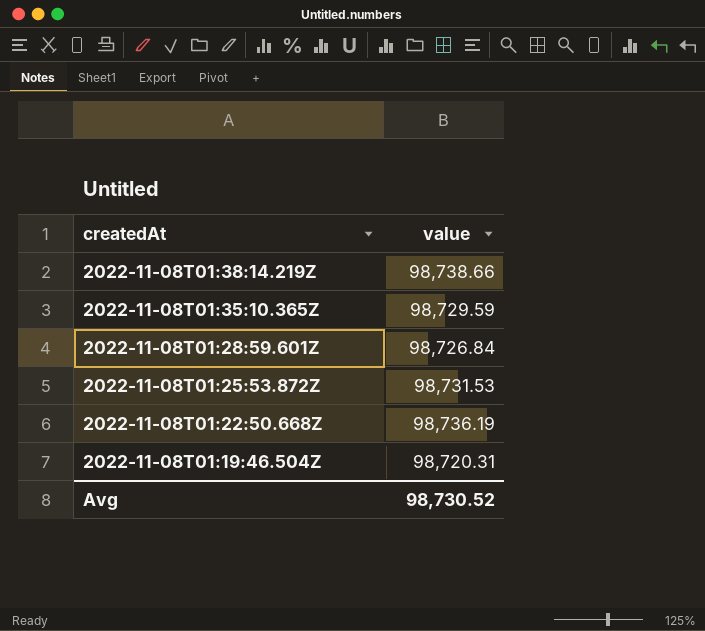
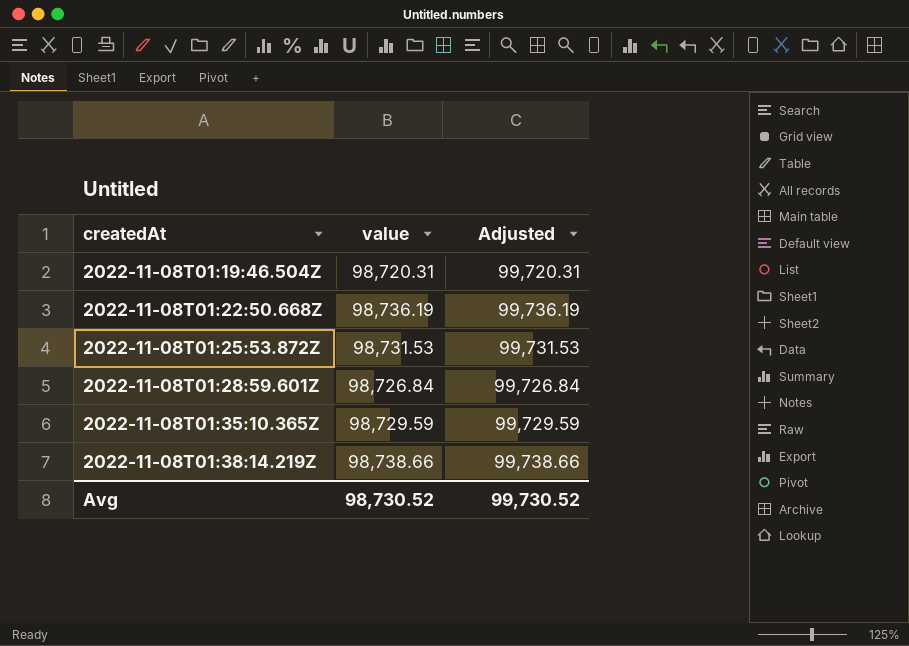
row order: createdAt descending -> createdAt ascending
column Adjusted | formula: none -> [value] + 1000

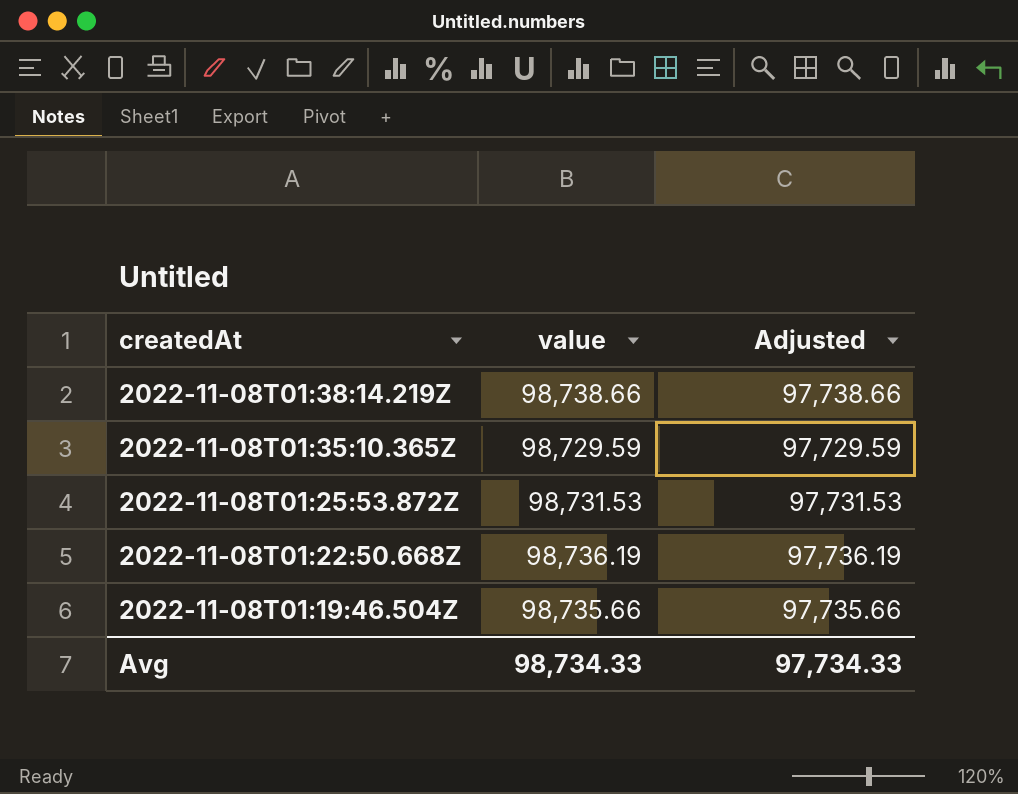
row order: createdAt ascending -> createdAt descending
column Adjusted | formula: [value] + 1000 -> [value] - 1000
row 2022-11-08T01:28:59.601Z: 98,726.84 | 99,726.84 -> none
2022-11-08T01:19:46.504Z | value: 98,720.31 -> 98,735.66
Avg | value: 98,730.52 -> 98,734.33
Avg | Adjusted: 99,730.52 -> 97,734.33

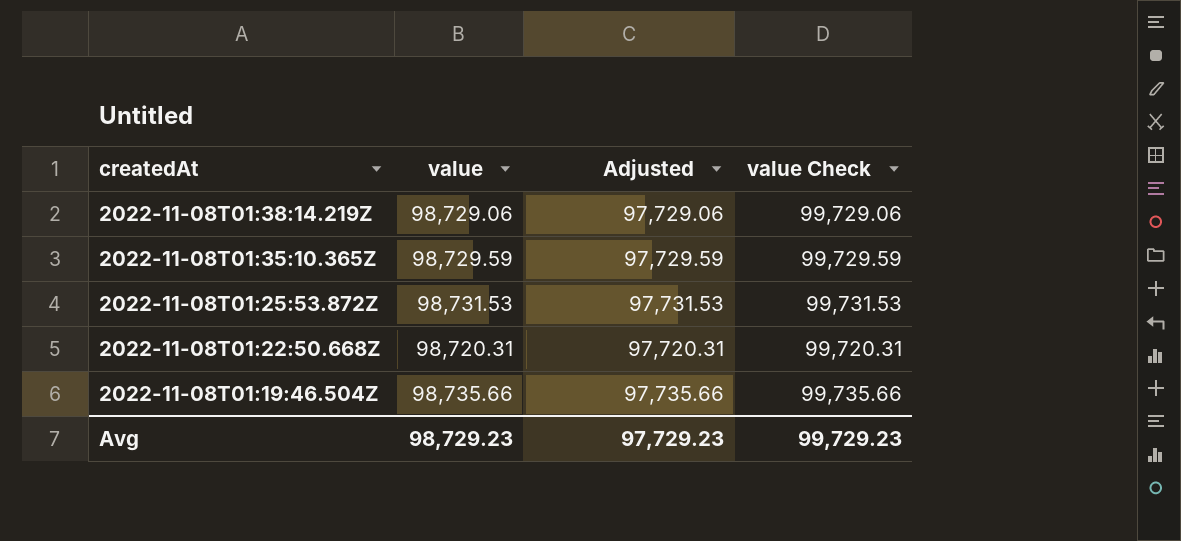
column value Check | formula: none -> [value] + 1000
2022-11-08T01:38:14.219Z | value: 98,738.66 -> 98,729.06
2022-11-08T01:38:14.219Z | Adjusted: 97,738.66 -> 97,729.06
2022-11-08T01:22:50.668Z | value: 98,736.19 -> 98,720.31
2022-11-08T01:22:50.668Z | Adjusted: 97,736.19 -> 97,720.31
Avg | value: 98,734.33 -> 98,729.23
Avg | Adjusted: 97,734.33 -> 97,729.23

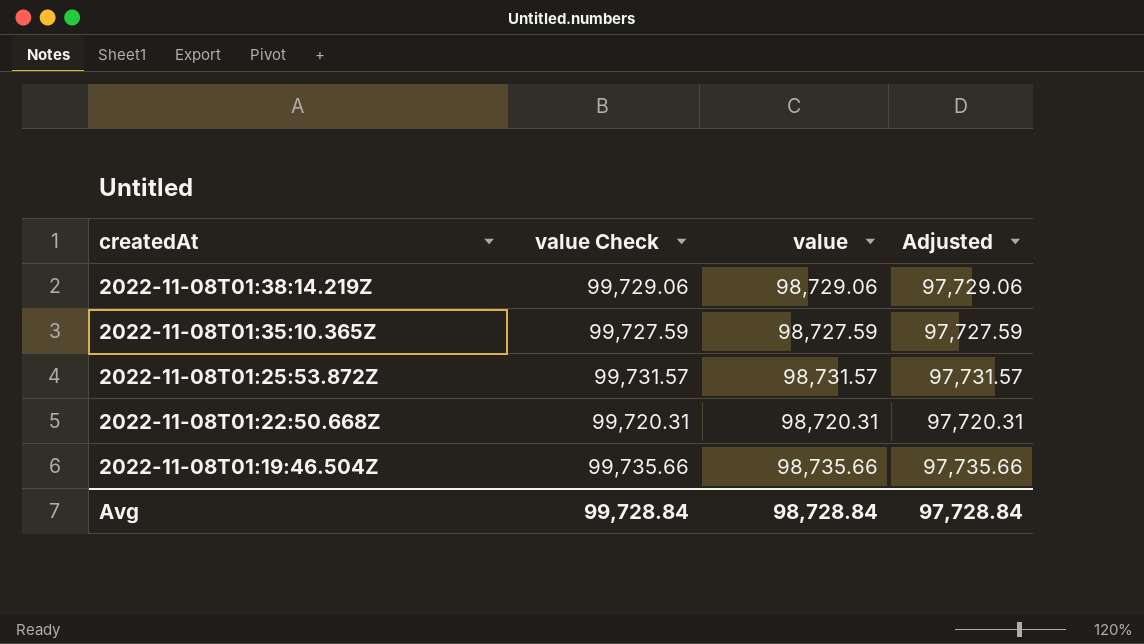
column value Check | position: 4 -> 2
2022-11-08T01:35:10.365Z | value Check: 99,729.59 -> 99,727.59
2022-11-08T01:35:10.365Z | value: 98,729.59 -> 98,727.59
2022-11-08T01:35:10.365Z | Adjusted: 97,729.59 -> 97,727.59
2022-11-08T01:25:53.872Z | value Check: 99,731.53 -> 99,731.57
2022-11-08T01:25:53.872Z | value: 98,731.53 -> 98,731.57
2022-11-08T01:25:53.872Z | Adjusted: 97,731.53 -> 97,731.57
Avg | value Check: 99,729.23 -> 99,728.84
Avg | value: 98,729.23 -> 98,728.84
Avg | Adjusted: 97,729.23 -> 97,728.84

